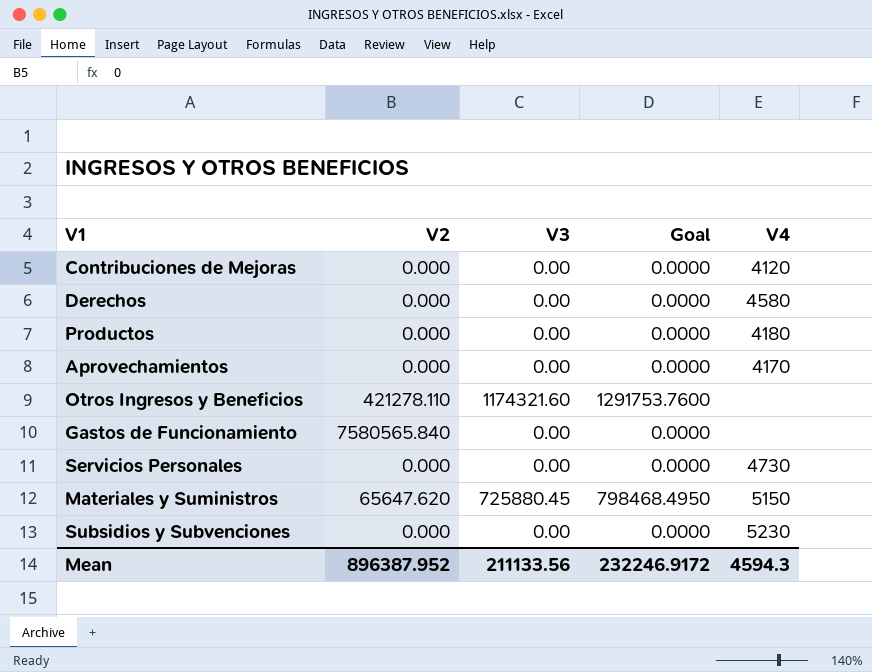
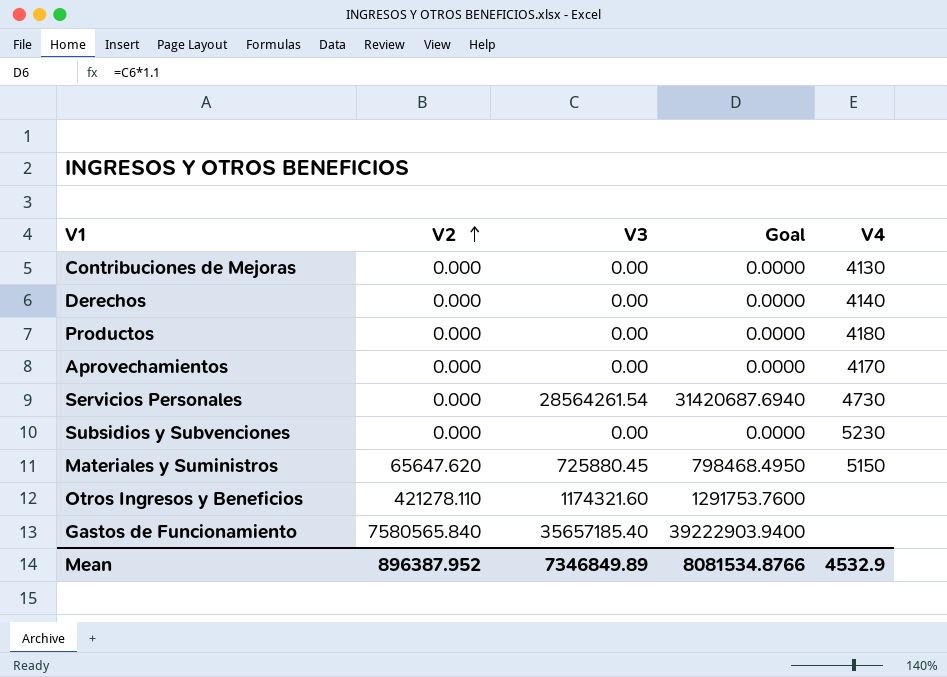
row order: none -> V2 ascending
Contribuciones de Mejoras | V4: 4120 -> 4130
Derechos | V4: 4580 -> 4140
Servicios Personales | V3: 0.00 -> 28564261.54
Servicios Personales | Goal: 0.0000 -> 31420687.6940
Gastos de Funcionamiento | V3: 0.00 -> 35657185.40
Gastos de Funcionamiento | Goal: 0.0000 -> 39222903.9400
Mean | V3: 211133.56 -> 7346849.89
Mean | Goal: 232246.9172 -> 8081534.8766
Mean | V4: 4594.3 -> 4532.9

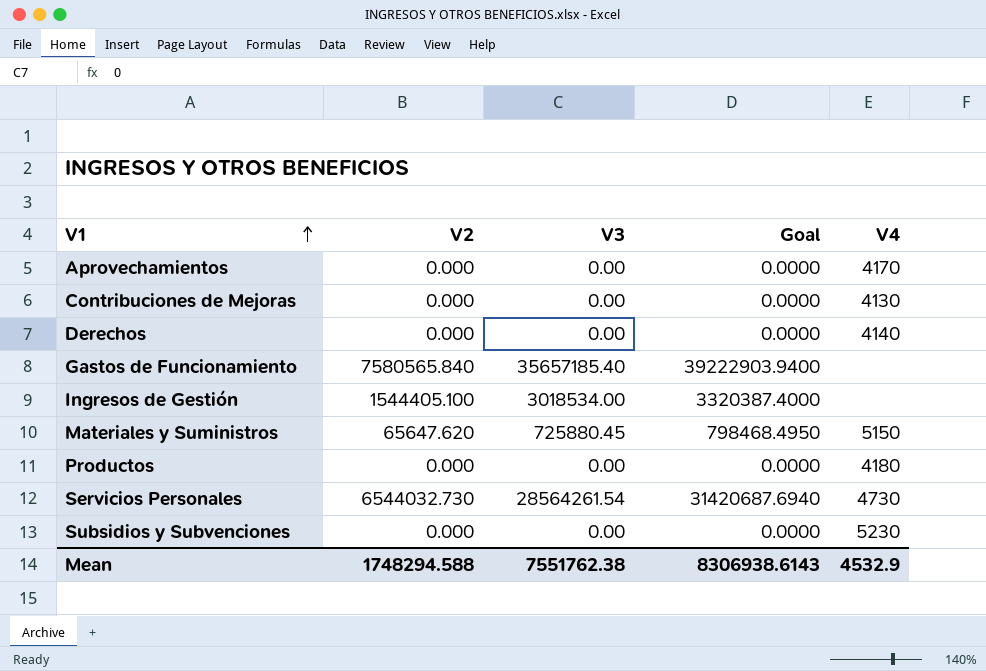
row order: V2 ascending -> V1 ascending
row Otros Ingresos y Beneficios: 421278.110 | 1174321.60 | 1291753.7600 | none -> none
row Ingresos de Gestión: none -> 1544405.100 | 3018534.00 | 3320387.4000 | none
Servicios Personales | V2: 0.000 -> 6544032.730
Mean | V2: 896387.952 -> 1748294.588
Mean | V3: 7346849.89 -> 7551762.38
Mean | Goal: 8081534.8766 -> 8306938.6143

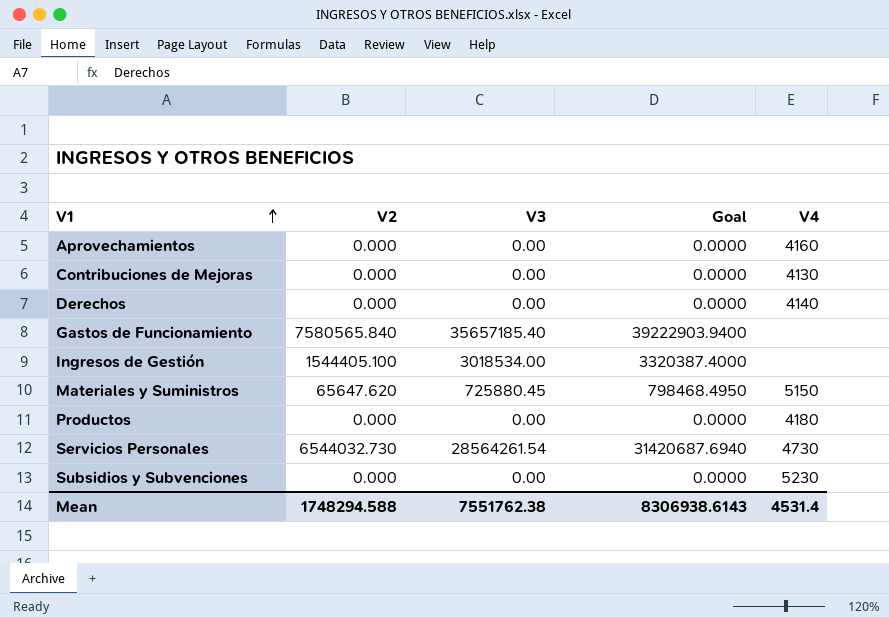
Aprovechamientos | V4: 4170 -> 4160
Mean | V4: 4532.9 -> 4531.4

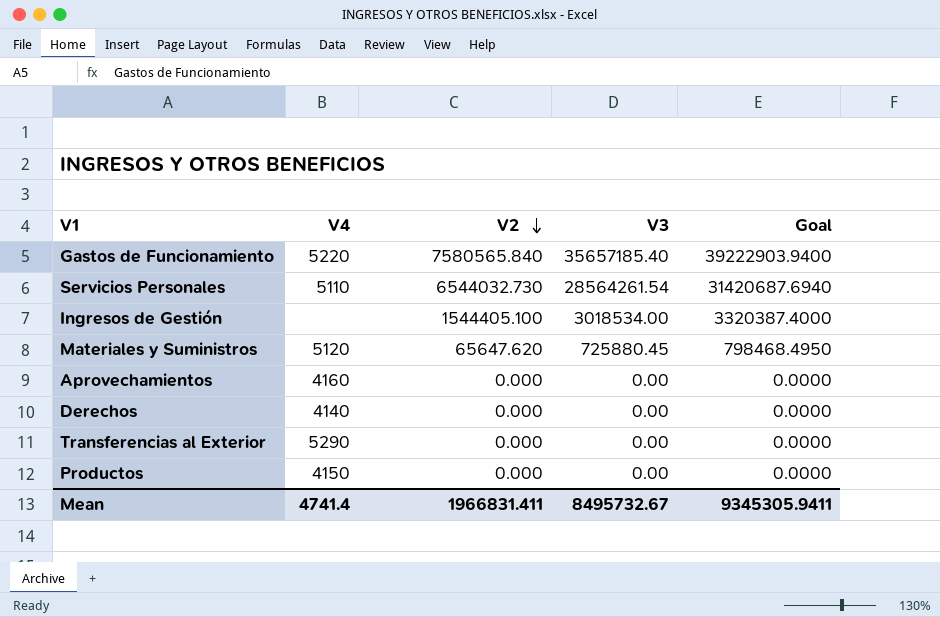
row order: V1 ascending -> V2 descending
column V4 | position: 5 -> 2
row Contribuciones de Mejoras: 0.000 | 0.00 | 0.0000 | 4130 -> none
row Subsidios y Subvenciones: 0.000 | 0.00 | 0.0000 | 5230 -> none
Gastos de Funcionamiento | V4: none -> 5220
Servicios Personales | V4: 4730 -> 5110
Materiales y Suministros | V4: 5150 -> 5120
row Transferencias al Exterior: none -> 5290 | 0.000 | 0.00 | 0.0000
Productos | V4: 4180 -> 4150
Mean | V4: 4531.4 -> 4741.4
Mean | V2: 1748294.588 -> 1966831.411
Mean | V3: 7551762.38 -> 8495732.67
Mean | Goal: 8306938.6143 -> 9345305.9411

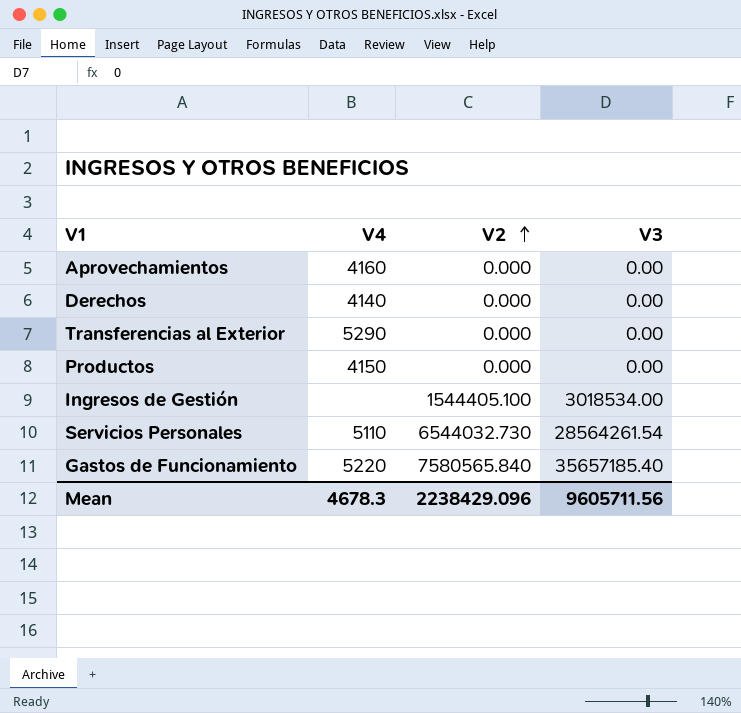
row order: V2 descending -> V2 ascending
column Goal | formula: [V3] * 1.1 -> none
row Materiales y Suministros: 5120 | 65647.620 | 725880.45 | 798468.4950 -> none
Mean | V4: 4741.4 -> 4678.3
Mean | V2: 1966831.411 -> 2238429.096
Mean | V3: 8495732.67 -> 9605711.56

